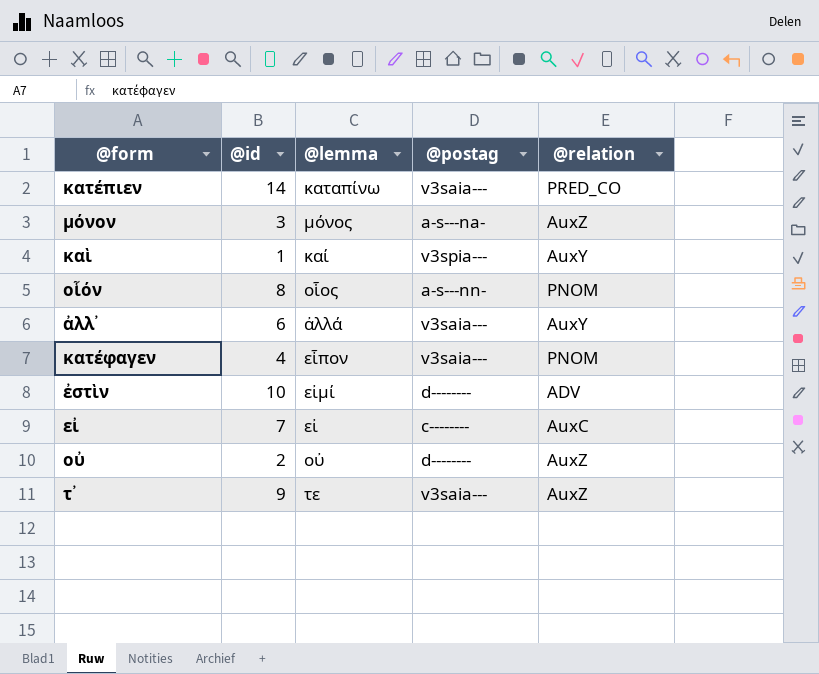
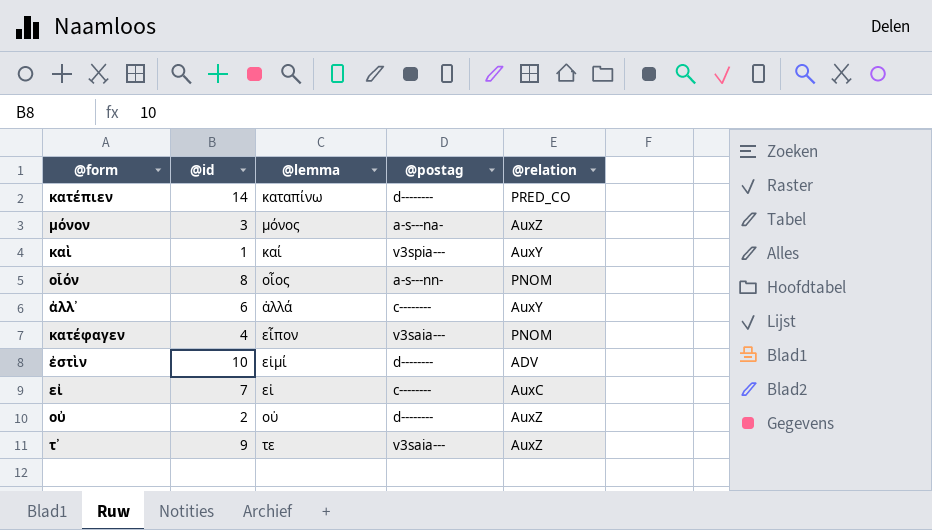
κατέπιεν | @postag: v3saia--- -> d--------
ἀλλ᾽ | @postag: v3saia--- -> c--------

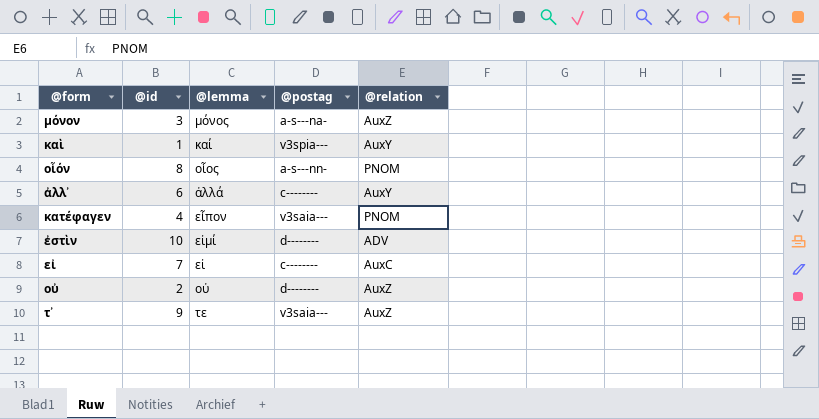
row κατέπιεν: 14 | καταπίνω | d-------- | PRED_CO -> none

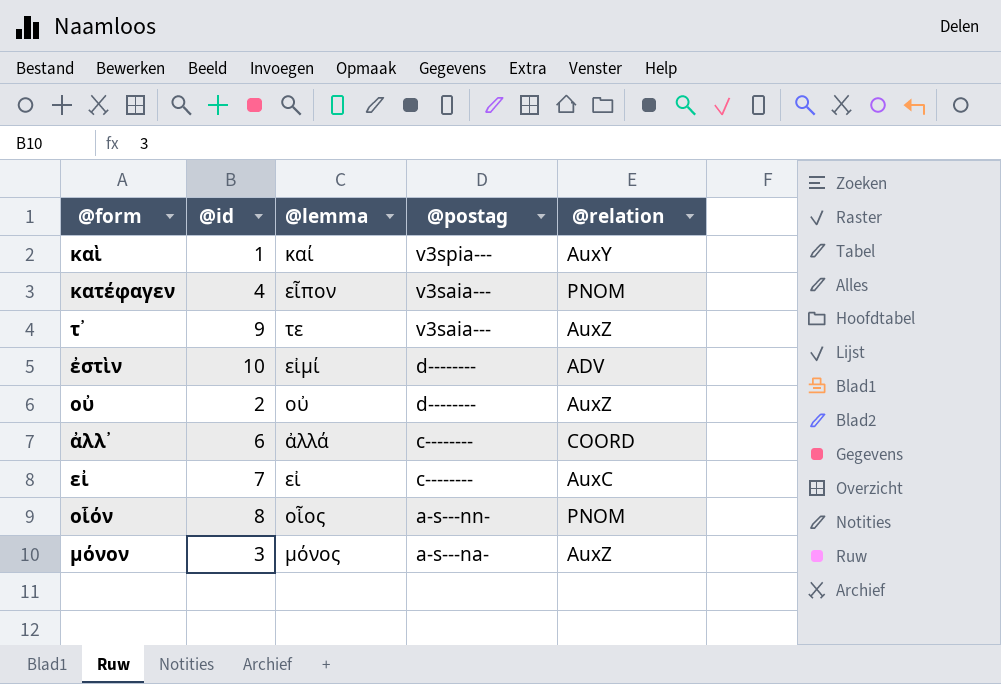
row order: none -> @postag descending
ἀλλ᾽ | @relation: AuxY -> COORD

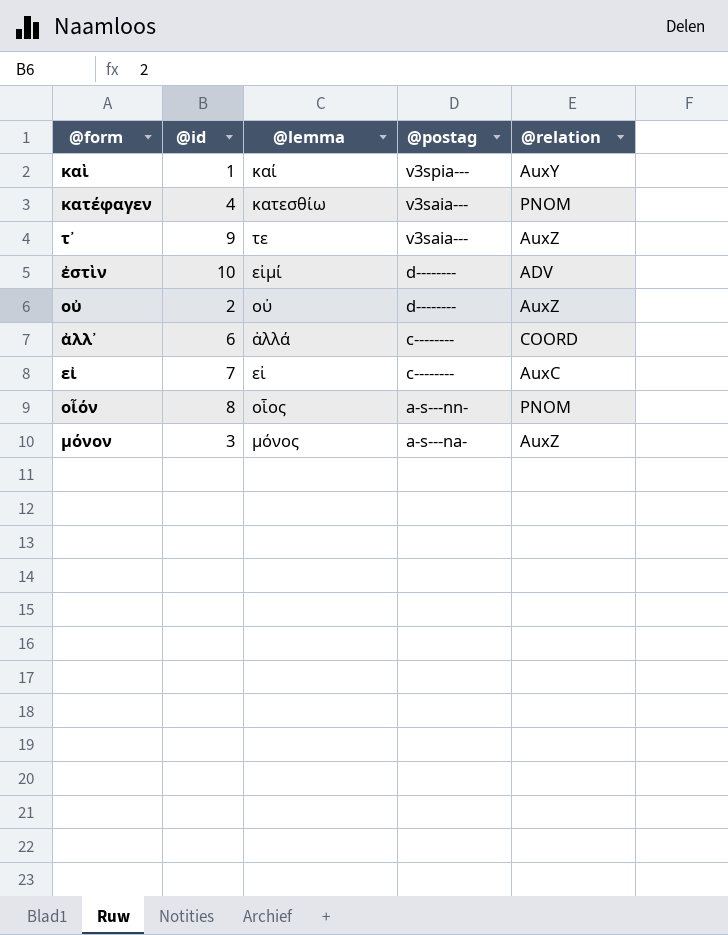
κατέφαγεν | @lemma: εἶπον -> κατεσθίω

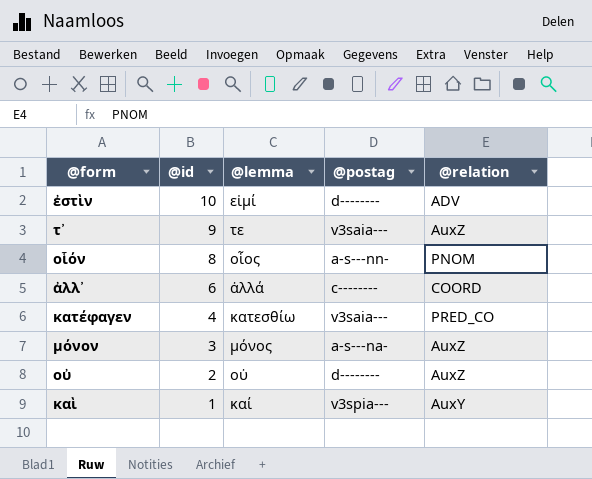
row order: @postag descending -> @id descending
row εἰ: 7 | εἰ | c-------- | AuxC -> none
κατέφαγεν | @relation: PNOM -> PRED_CO

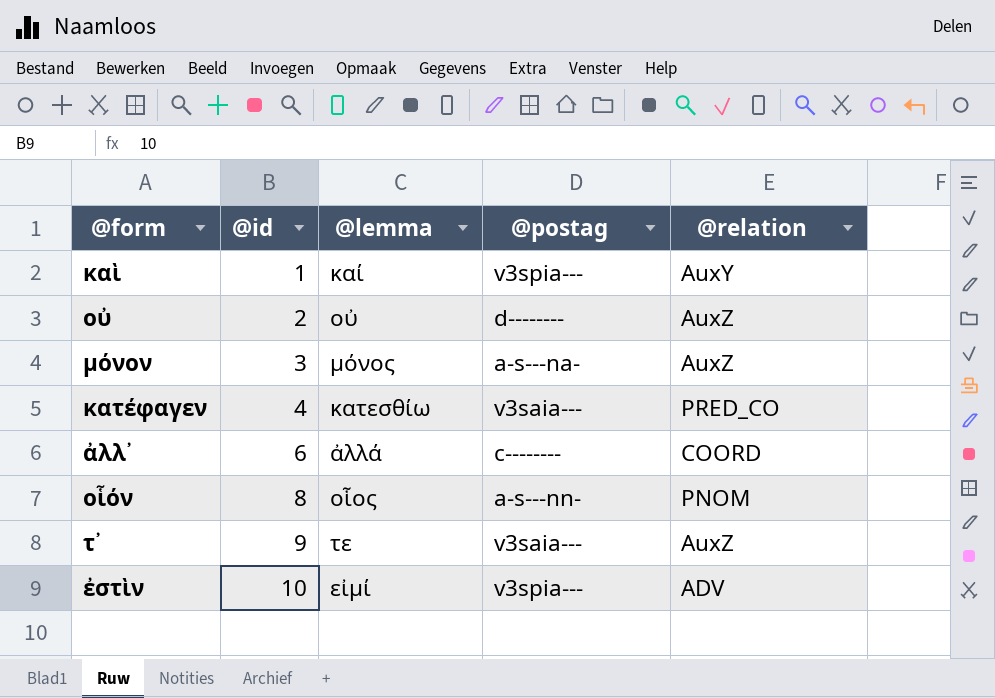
row order: @id descending -> @id ascending
ἐστὶν | @postag: d-------- -> v3spia---

